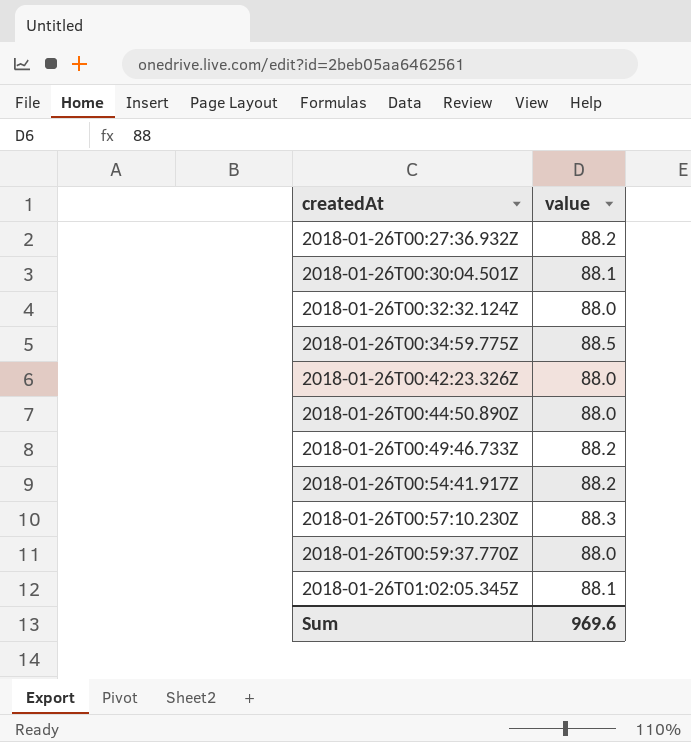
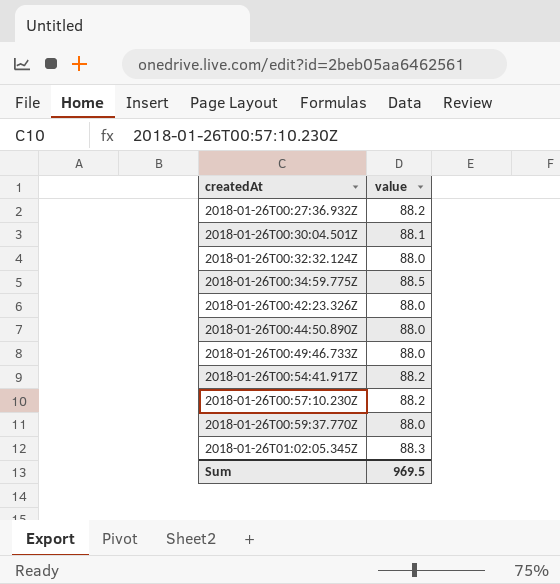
2018-01-26T00:49:46.733Z | value: 88.2 -> 88.0
2018-01-26T00:57:10.230Z | value: 88.3 -> 88.2
2018-01-26T01:02:05.345Z | value: 88.1 -> 88.3
Sum | value: 969.6 -> 969.5

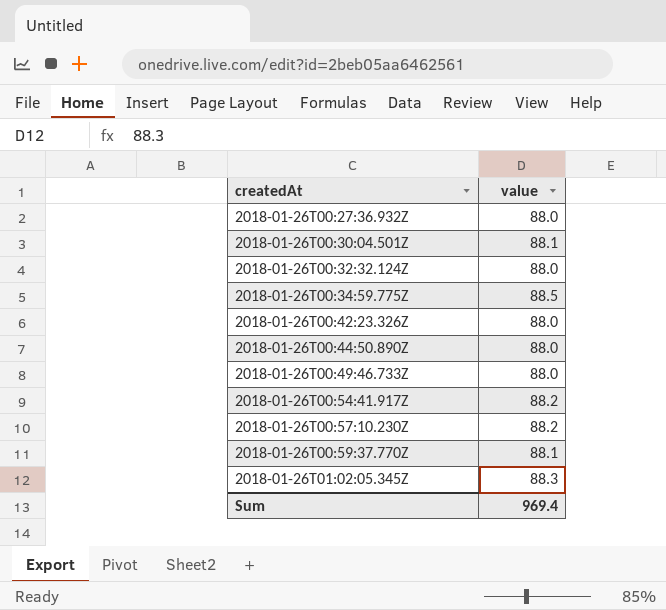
2018-01-26T00:27:36.932Z | value: 88.2 -> 88.0
2018-01-26T00:59:37.770Z | value: 88.0 -> 88.1
Sum | value: 969.5 -> 969.4

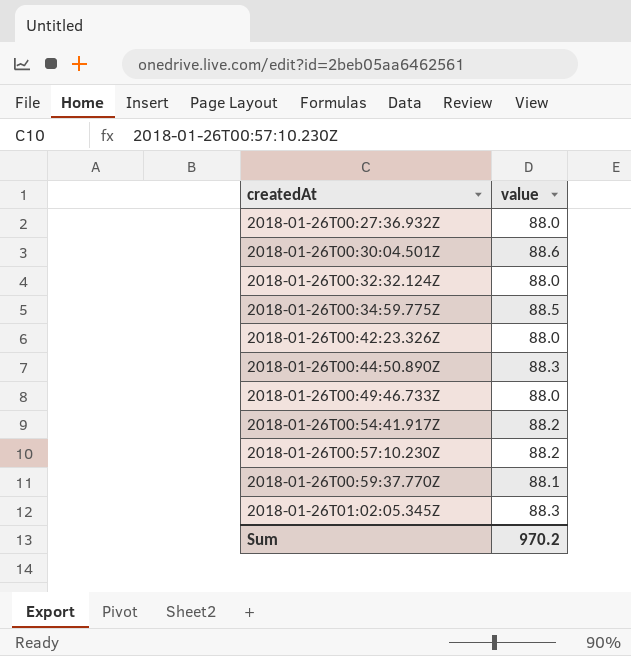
2018-01-26T00:30:04.501Z | value: 88.1 -> 88.6
2018-01-26T00:44:50.890Z | value: 88.0 -> 88.3
Sum | value: 969.4 -> 970.2

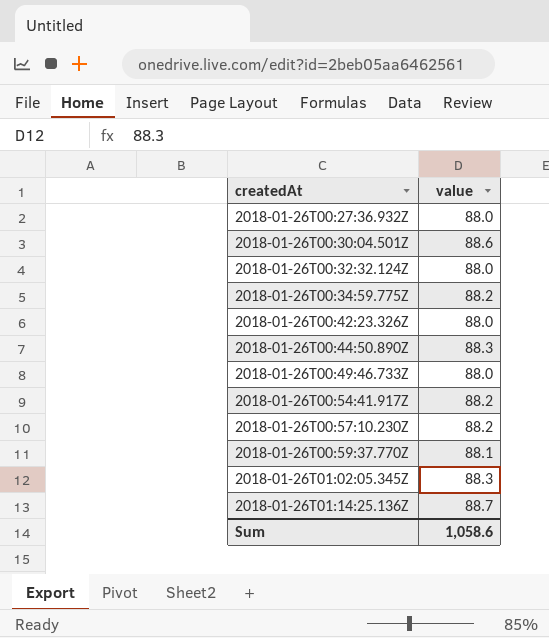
2018-01-26T00:34:59.775Z | value: 88.5 -> 88.2
row 2018-01-26T01:14:25.136Z: none -> 88.7
Sum | value: 970.2 -> 1,058.6

